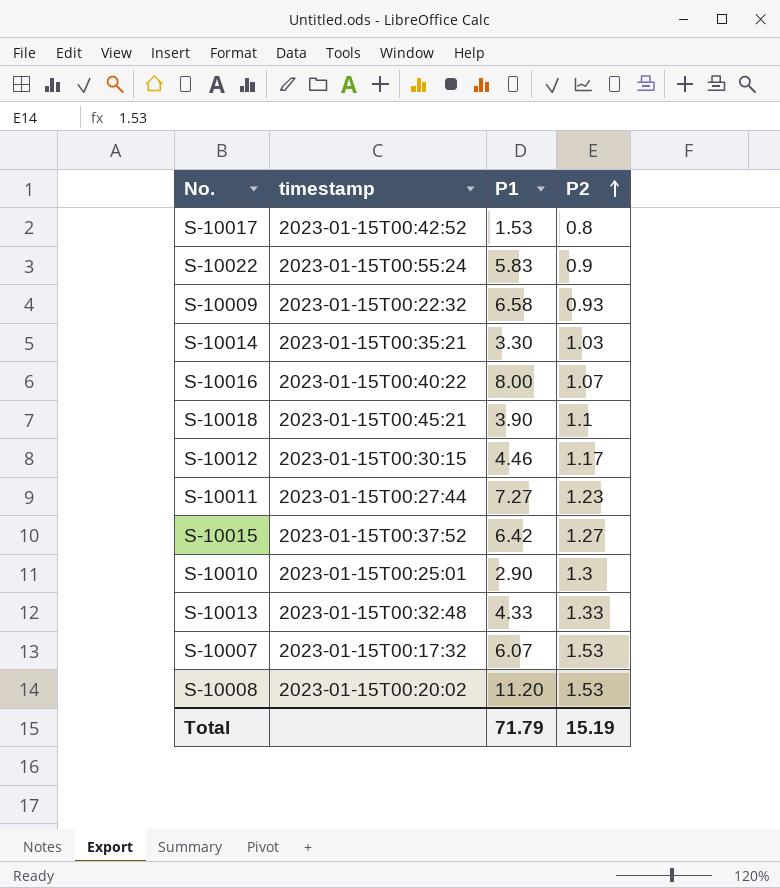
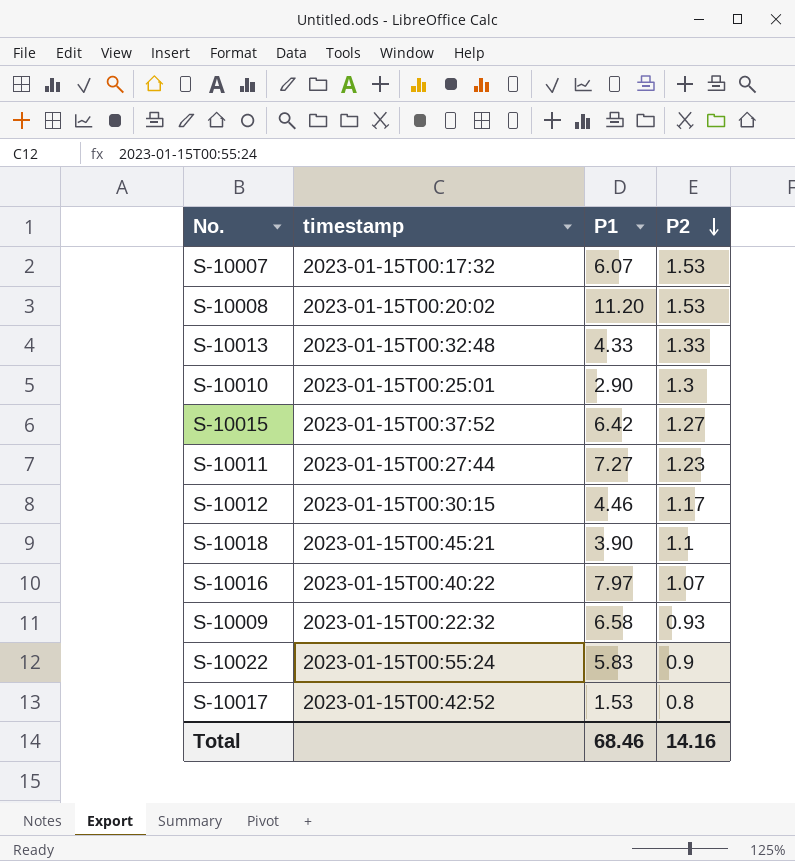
row order: P2 ascending -> P2 descending
row S-10014: 2023-01-15T00:35:21 | 3.30 | 1.03 -> none
S-10016 | P1: 8.00 -> 7.97
Total | P1: 71.79 -> 68.46
Total | P2: 15.19 -> 14.16

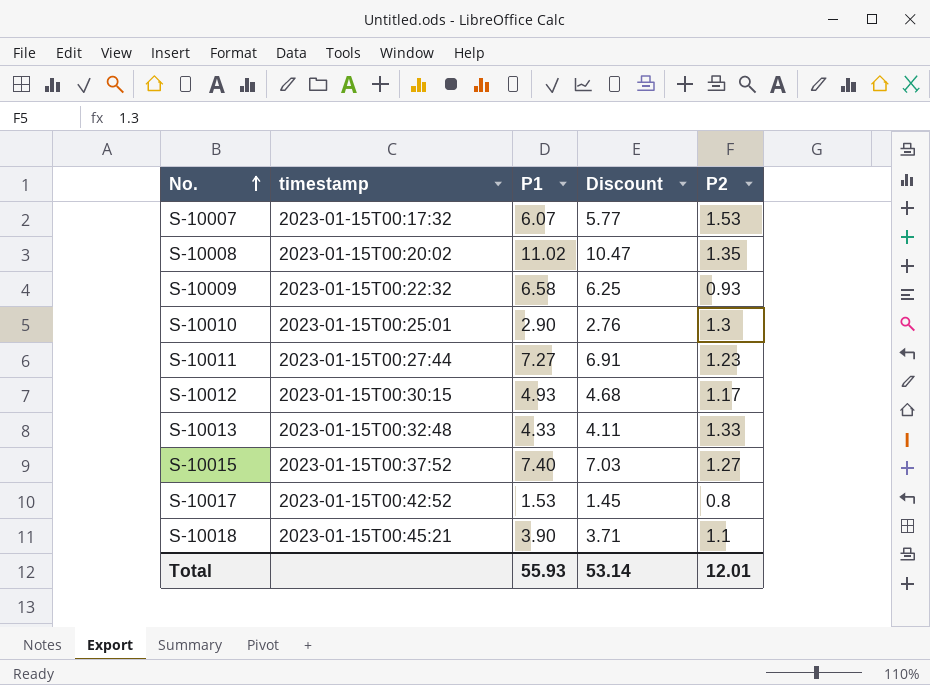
row order: P2 descending -> No. ascending
column Discount | formula: none -> [P1] * 0.95
row S-10016: 2023-01-15T00:40:22 | 7.97 | 1.07 -> none
row S-10022: 2023-01-15T00:55:24 | 5.83 | 0.9 -> none
S-10008 | P1: 11.20 -> 11.02
S-10008 | P2: 1.53 -> 1.35
S-10012 | P1: 4.46 -> 4.93
S-10015 | P1: 6.42 -> 7.40
Total | P1: 68.46 -> 55.93
Total | P2: 14.16 -> 12.01

